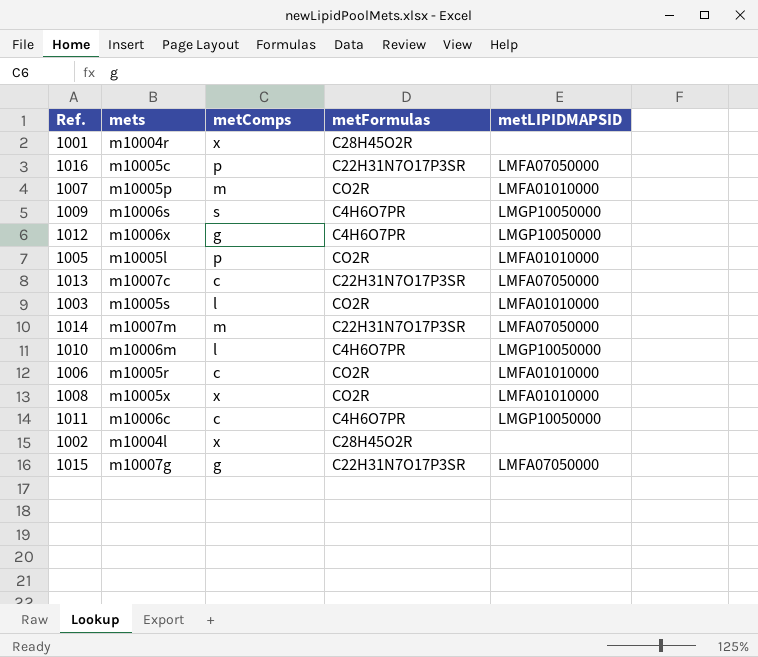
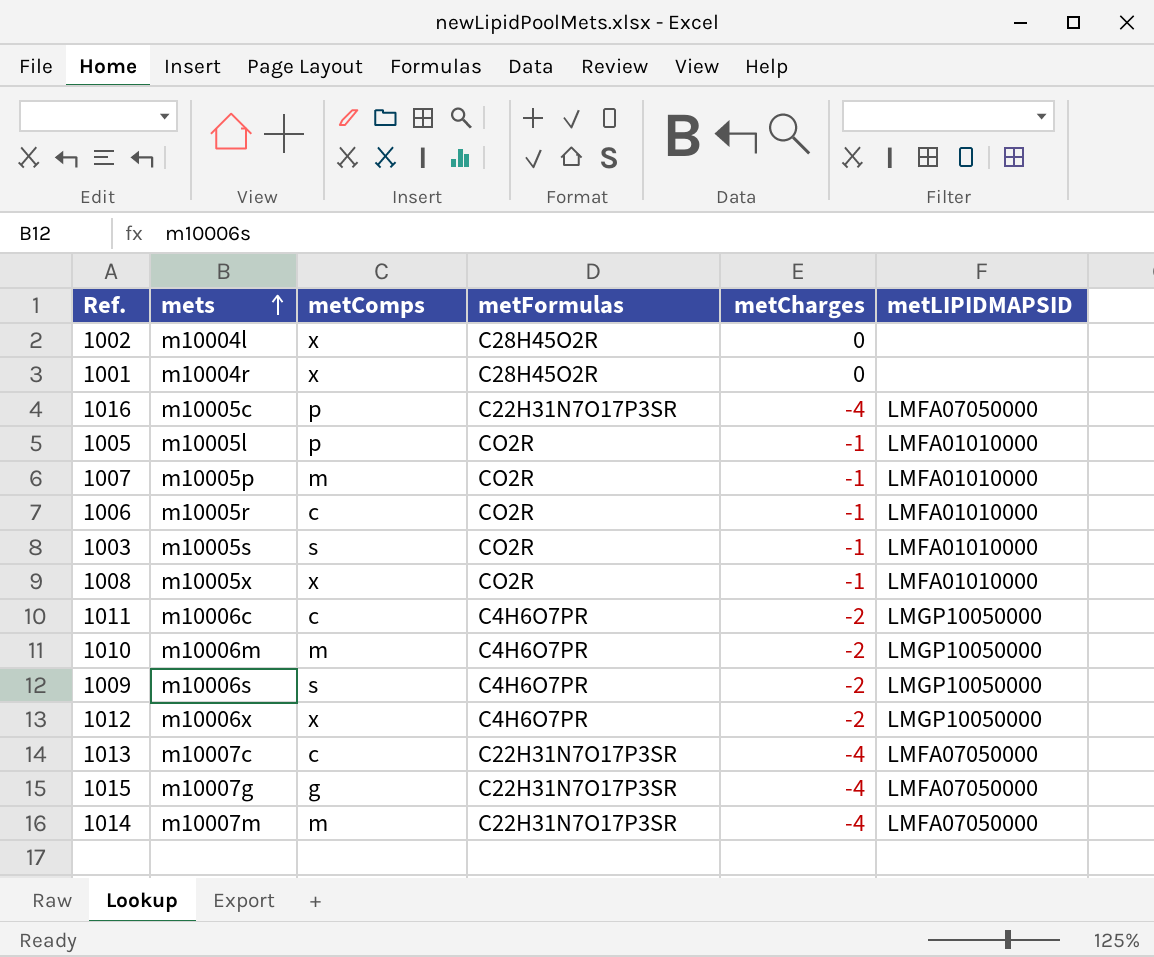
row order: none -> mets ascending
column metCharges | position: none -> 5
1003 | metComps: l -> s
1010 | metComps: l -> m
1012 | metComps: g -> x

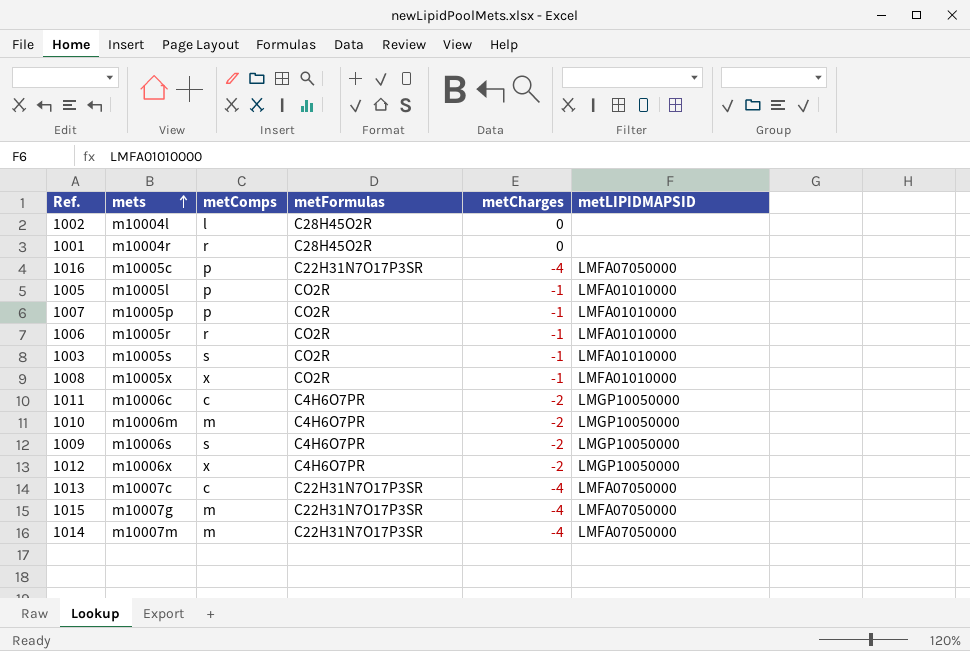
1002 | metComps: x -> l
1001 | metComps: x -> r
1007 | metComps: m -> p
1006 | metComps: c -> r
1015 | metComps: g -> m

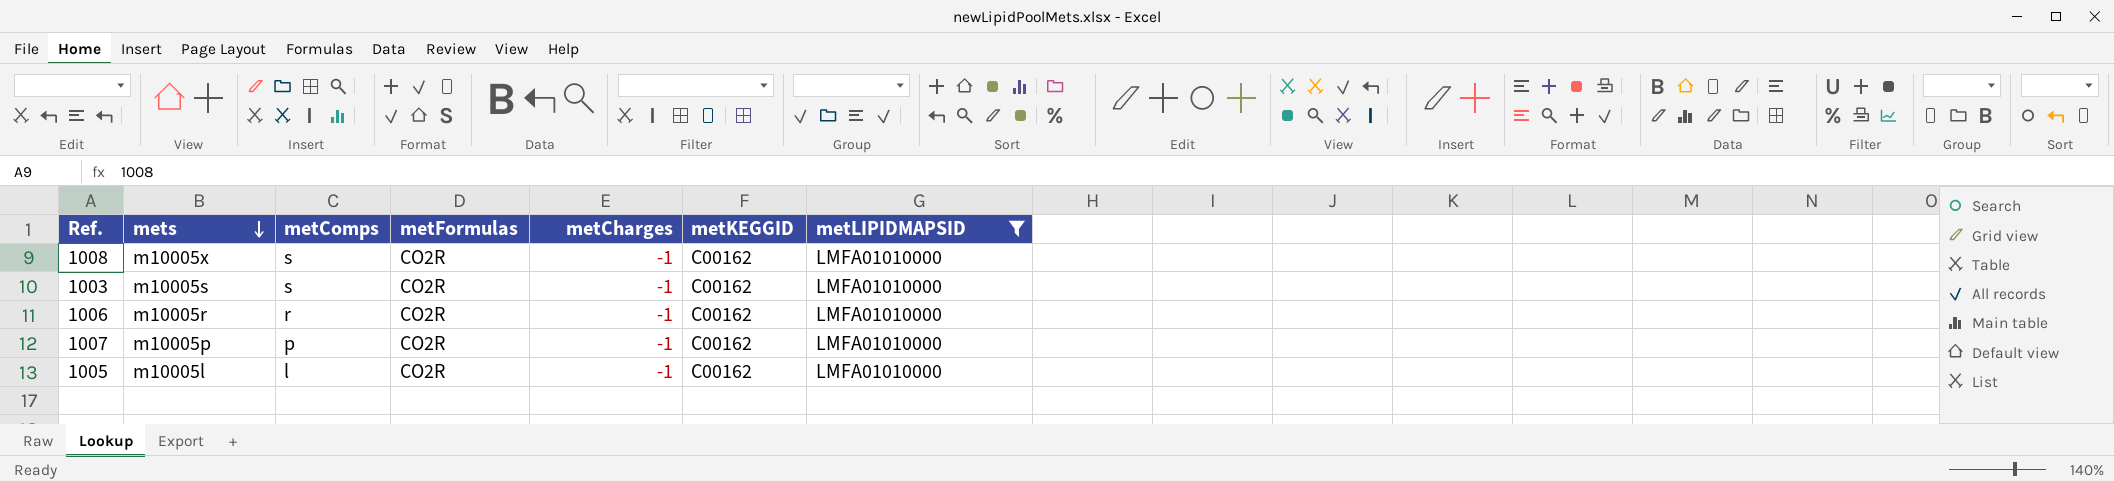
filter: none -> metLIPIDMAPSID = LMFA01010000
row order: mets ascending -> mets descending
column metKEGGID | position: none -> 6
1008 | metComps: x -> s
1005 | metComps: p -> l

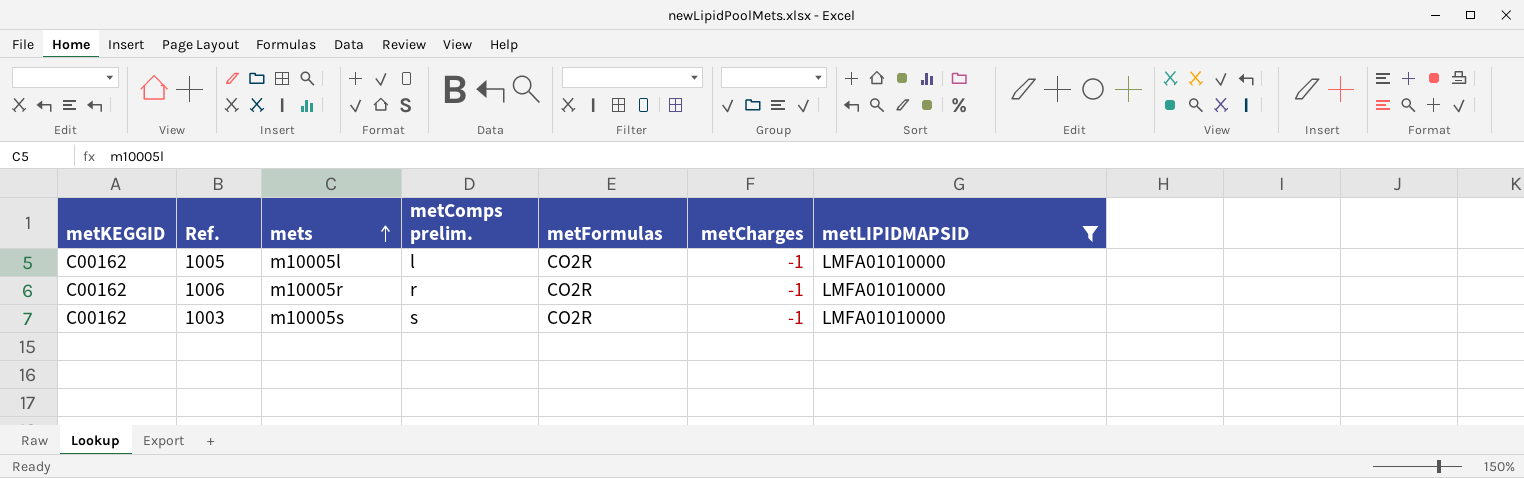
row order: mets descending -> mets ascending
column metKEGGID | position: 6 -> 1
column name: metComps -> metComps prelim.
row 1008: m10005x | s | CO2R | -1 | C00162 | LMFA01010000 -> none
row 1007: m10005p | p | CO2R | -1 | C00162 | LMFA01010000 -> none

